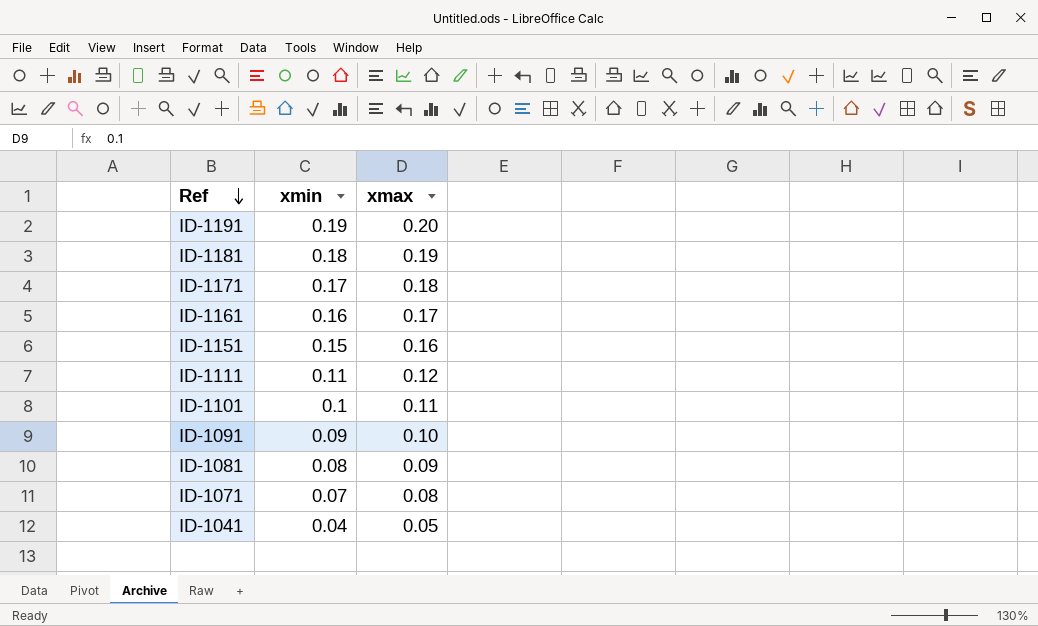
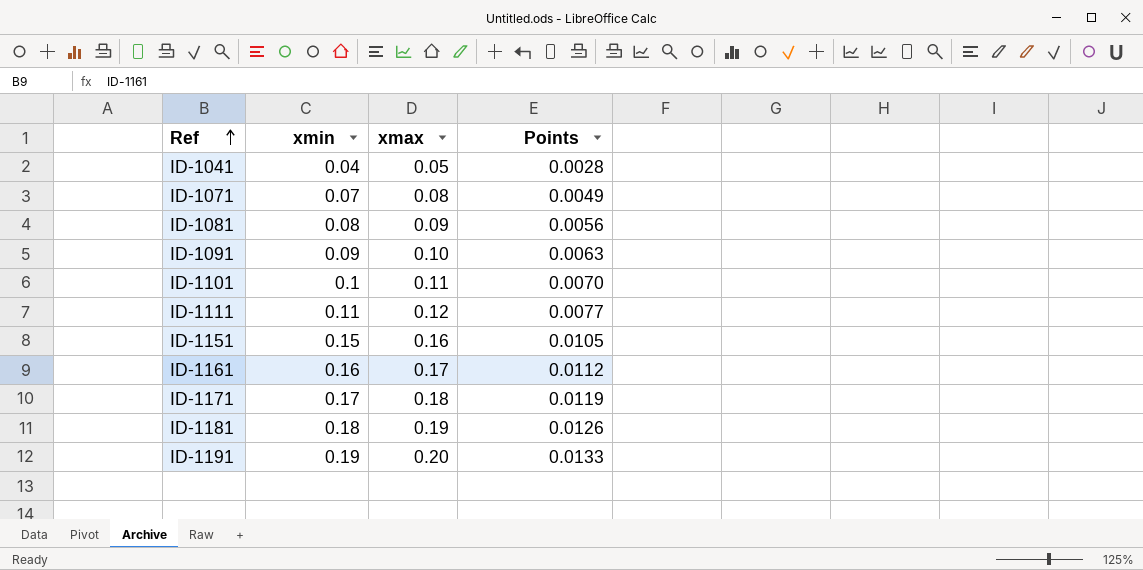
row order: Ref descending -> Ref ascending
column Points | formula: none -> [xmin] * 0.07

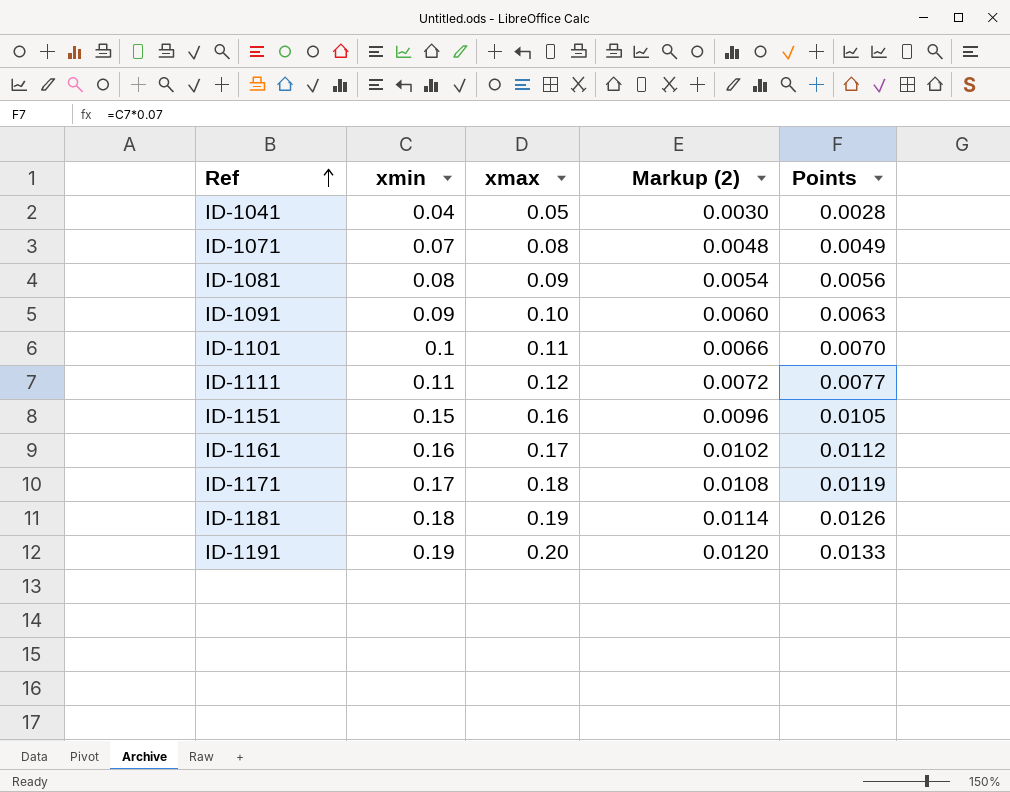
column Markup (2) | formula: none -> [xmax] * 0.06

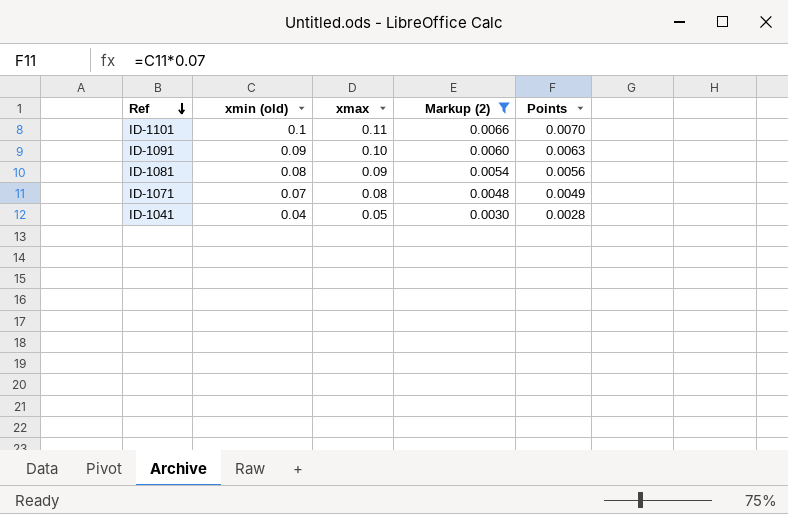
filter: none -> Markup (2) <= 0.0066
row order: Ref ascending -> Ref descending
column name: xmin -> xmin (old)

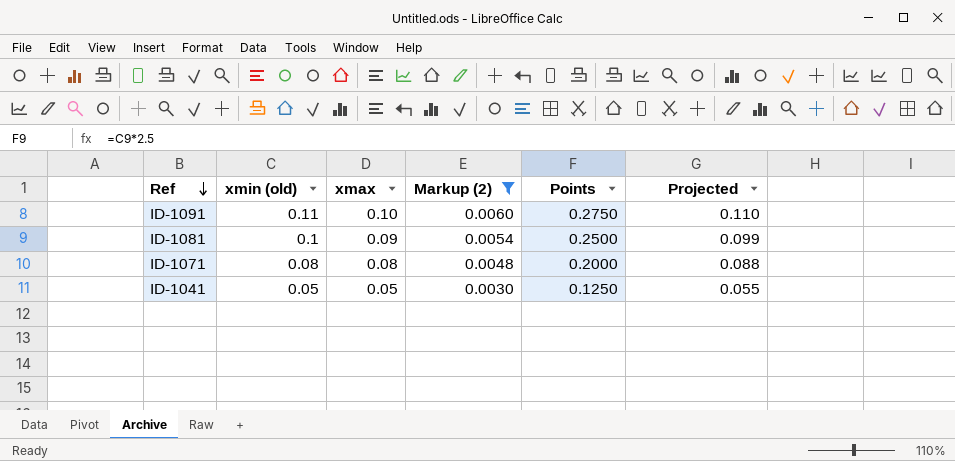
column Points | formula: [xmin (old)] * 0.07 -> [xmin (old)] * 2.5
column Projected | formula: none -> [xmax] * 1.1
row ID-1101: 0.1 | 0.11 | 0.0066 | 0.0070 -> none
ID-1091 | xmin (old): 0.09 -> 0.11
ID-1081 | xmin (old): 0.08 -> 0.1
ID-1071 | xmin (old): 0.07 -> 0.08
ID-1041 | xmin (old): 0.04 -> 0.05

